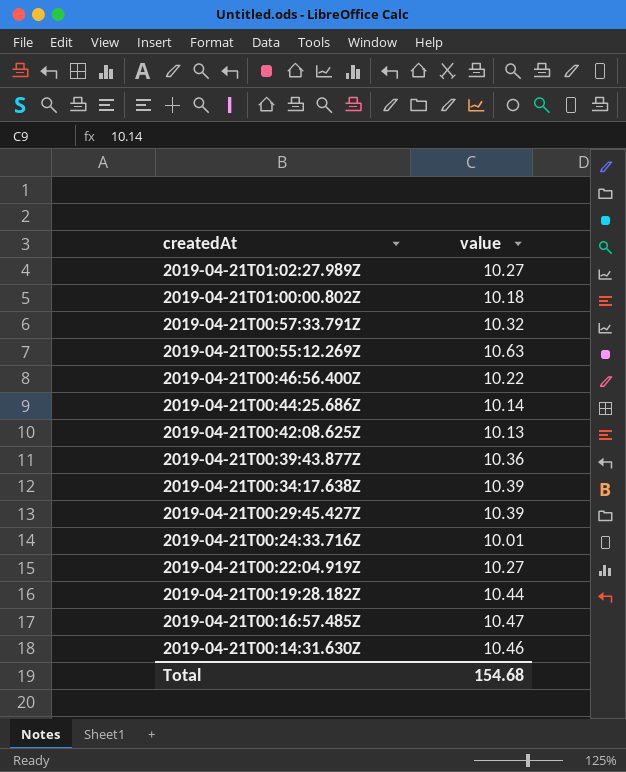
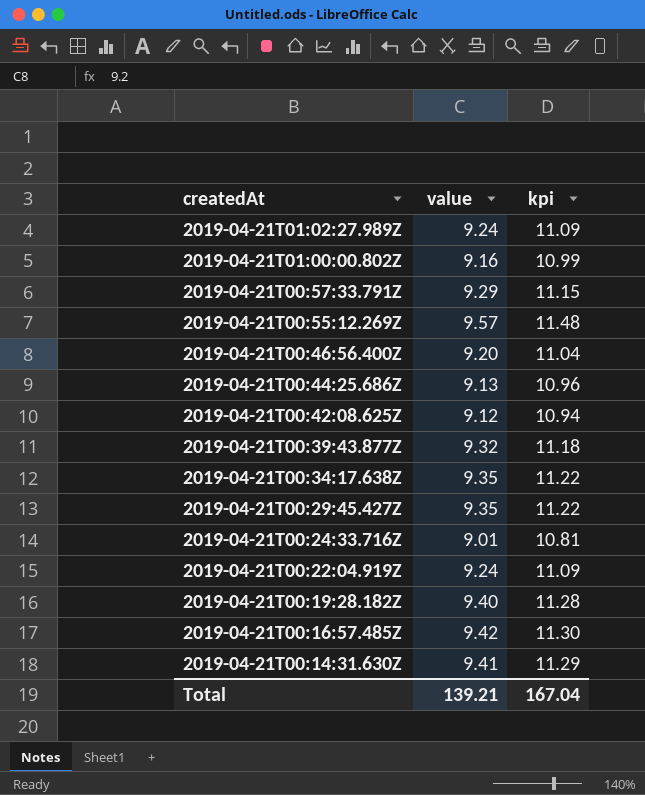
column kpi | formula: none -> [value] * 1.2
2019-04-21T01:02:27.989Z | value: 10.27 -> 9.24
2019-04-21T01:00:00.802Z | value: 10.18 -> 9.16
2019-04-21T00:57:33.791Z | value: 10.32 -> 9.29
2019-04-21T00:55:12.269Z | value: 10.63 -> 9.57
2019-04-21T00:46:56.400Z | value: 10.22 -> 9.20
2019-04-21T00:44:25.686Z | value: 10.14 -> 9.13
2019-04-21T00:42:08.625Z | value: 10.13 -> 9.12
2019-04-21T00:39:43.877Z | value: 10.36 -> 9.32
2019-04-21T00:34:17.638Z | value: 10.39 -> 9.35
2019-04-21T00:29:45.427Z | value: 10.39 -> 9.35
2019-04-21T00:24:33.716Z | value: 10.01 -> 9.01
2019-04-21T00:22:04.919Z | value: 10.27 -> 9.24
2019-04-21T00:19:28.182Z | value: 10.44 -> 9.40
2019-04-21T00:16:57.485Z | value: 10.47 -> 9.42
2019-04-21T00:14:31.630Z | value: 10.46 -> 9.41
Total | value: 154.68 -> 139.21

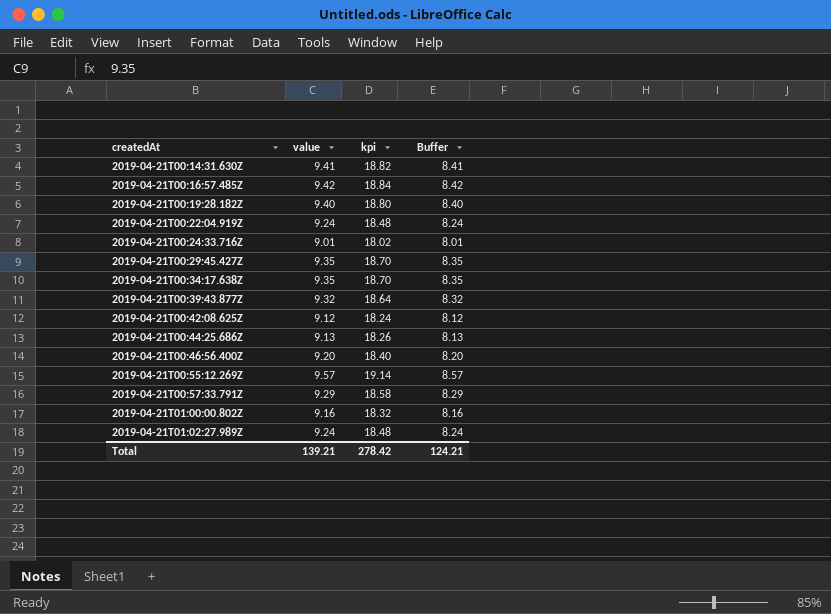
row order: createdAt descending -> createdAt ascending
column kpi | formula: [value] * 1.2 -> [value] * 2
column Buffer | formula: none -> [value] - 1
Total | kpi: 167.04 -> 278.42

